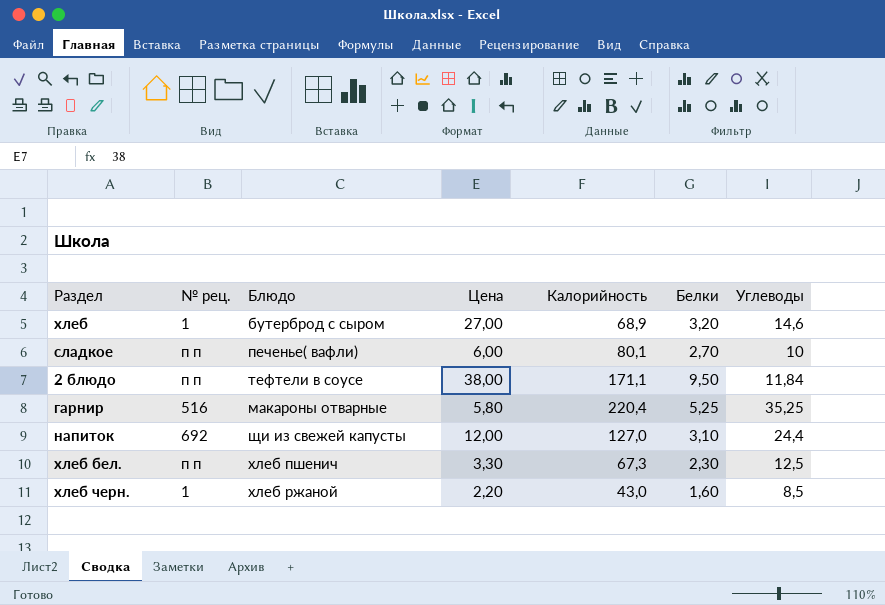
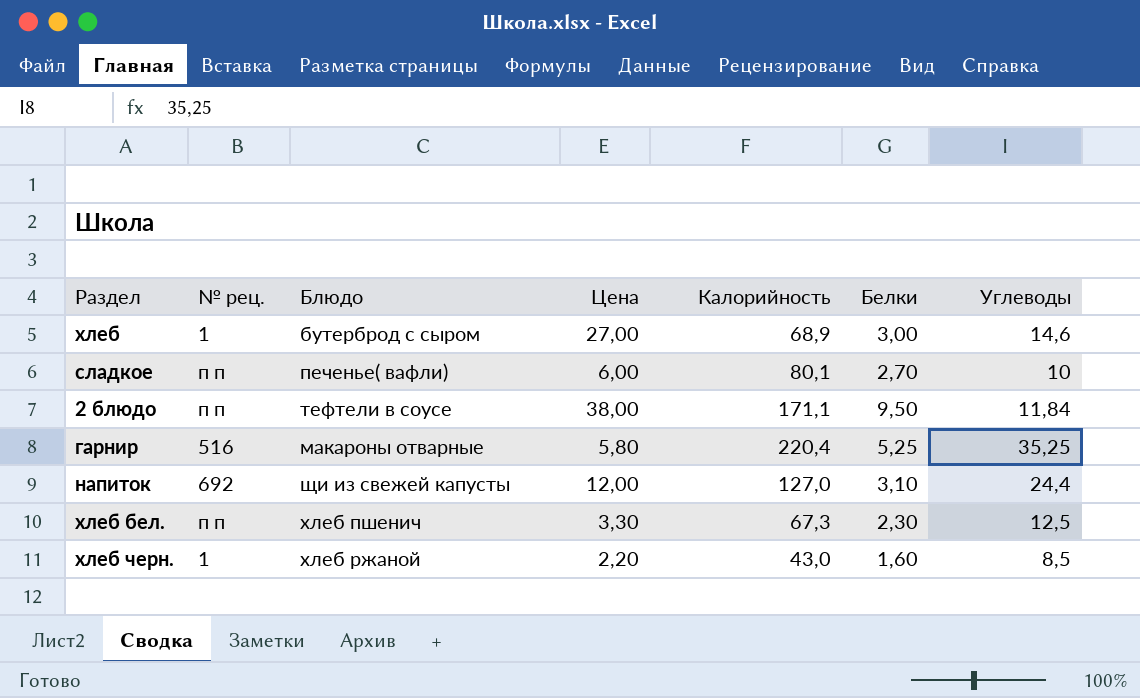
хлеб | Белки: 3,20 -> 3,00

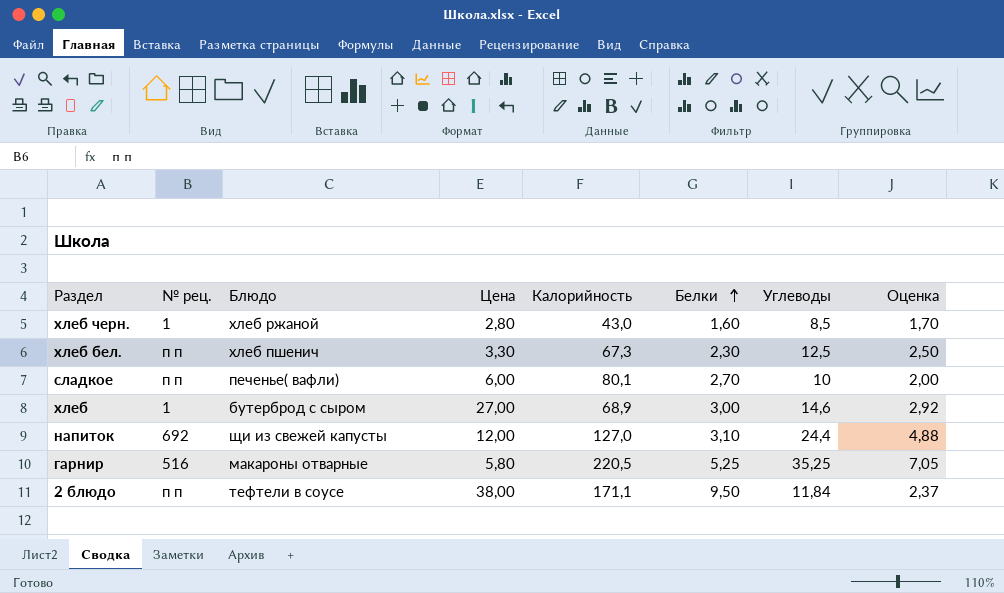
row order: none -> Белки ascending
column Оценка | formula: none -> [Углеводы] * 0,2
хлеб черн. | Цена: 2,20 -> 2,80
гарнир | Калорийность: 220,4 -> 220,5

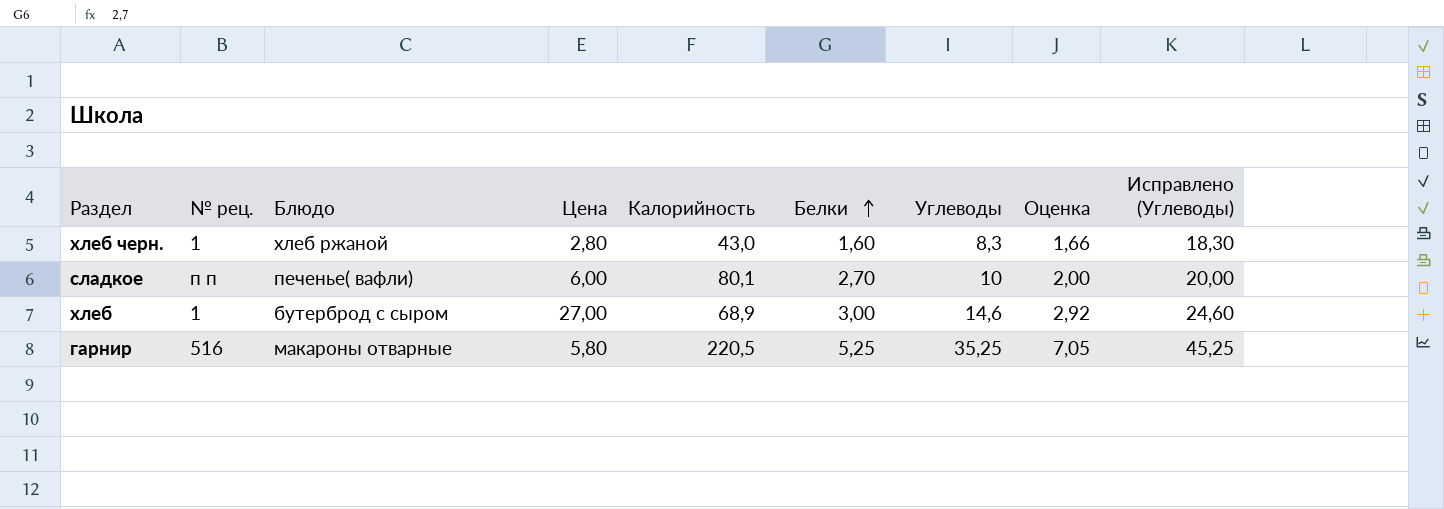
column Исправлено (Углеводы) | formula: none -> [Углеводы] + 10
row хлеб бел.: п п | хлеб пшенич | 3,30 | 67,3 | 2,30 | 12,5 | 2,50 -> none
row напиток: 692 | щи из свежей капусты | 12,00 | 127,0 | 3,10 | 24,4 | 4,88 -> none
row 2 блюдо: п п | тефтели в соусе | 38,00 | 171,1 | 9,50 | 11,84 | 2,37 -> none
хлеб черн. | Углеводы: 8,5 -> 8,3
хлеб черн. | Оценка: 1,70 -> 1,66

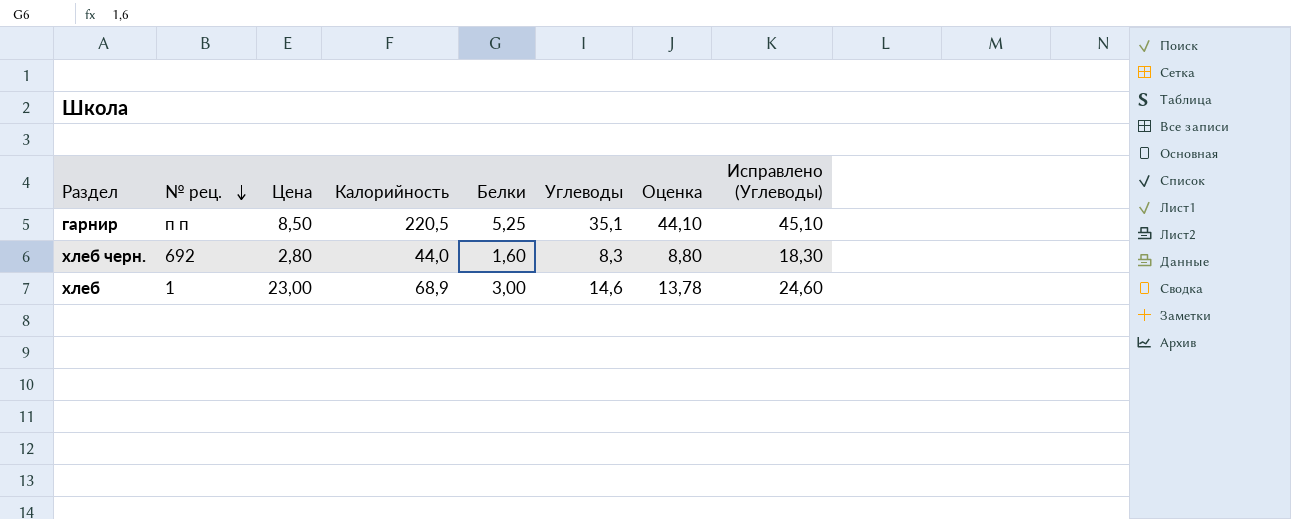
row order: Белки ascending -> № рец. descending
column Блюдо | position: 3 -> none
column Оценка | formula: [Углеводы] * 0,2 -> [Калорийность] * 0,2
row сладкое: п п | печенье( вафли) | 6,00 | 80,1 | 2,70 | 10 | 2,00 | 20,00 -> none
гарнир | № рец.: 516 -> п п
гарнир | Цена: 5,80 -> 8,50
гарнир | Углеводы: 35,25 -> 35,1
гарнир | Исправлено (Углеводы): 45,25 -> 45,10
хлеб черн. | № рец.: 1 -> 692
хлеб черн. | Калорийность: 43,0 -> 44,0
хлеб | Цена: 27,00 -> 23,00

